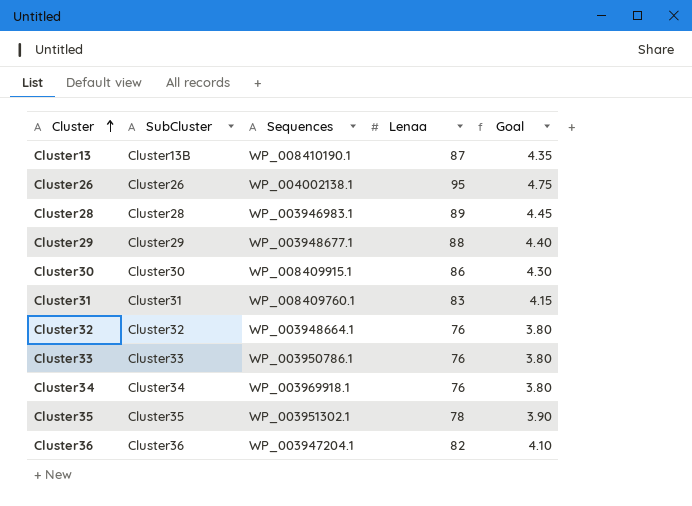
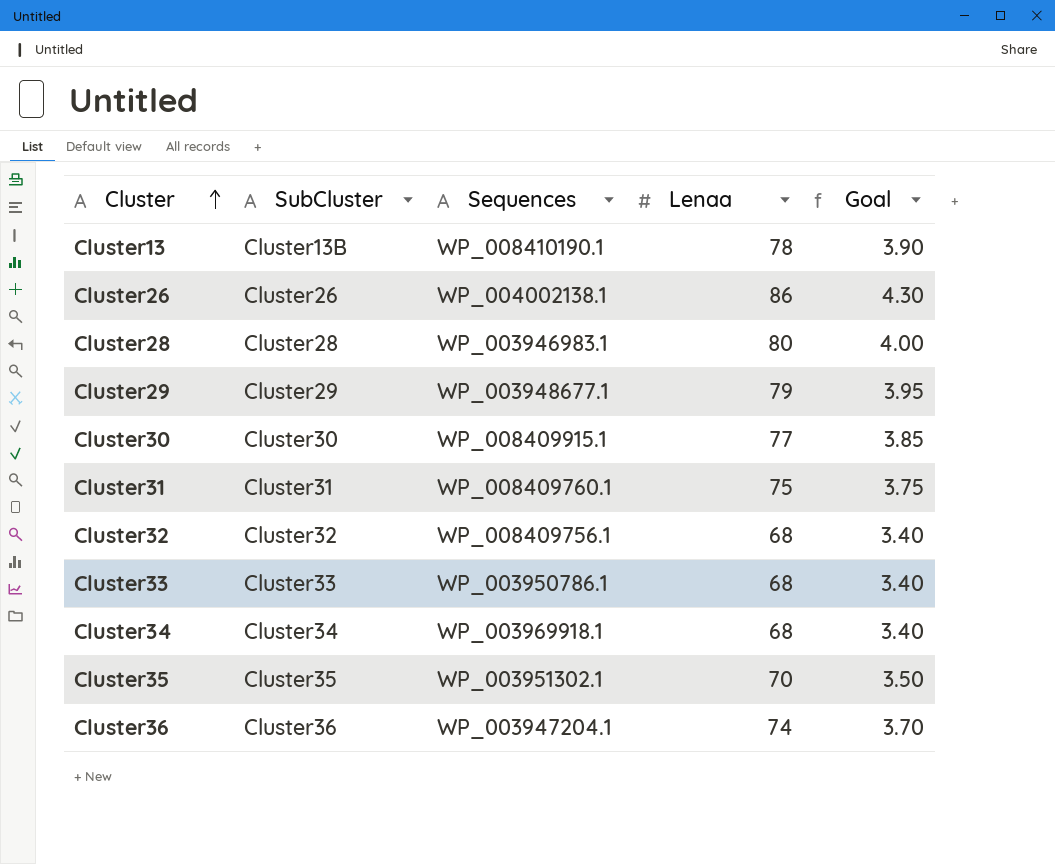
Cluster13 | Lenaa: 87 -> 78
Cluster13 | Goal: 4.35 -> 3.90
Cluster26 | Lenaa: 95 -> 86
Cluster26 | Goal: 4.75 -> 4.30
Cluster28 | Lenaa: 89 -> 80
Cluster28 | Goal: 4.45 -> 4.00
Cluster29 | Lenaa: 88 -> 79
Cluster29 | Goal: 4.40 -> 3.95
Cluster30 | Lenaa: 86 -> 77
Cluster30 | Goal: 4.30 -> 3.85
Cluster31 | Lenaa: 83 -> 75
Cluster31 | Goal: 4.15 -> 3.75
Cluster32 | Sequences: WP_003948664.1 -> WP_008409756.1
Cluster32 | Lenaa: 76 -> 68
Cluster32 | Goal: 3.80 -> 3.40
Cluster33 | Lenaa: 76 -> 68
Cluster33 | Goal: 3.80 -> 3.40
Cluster34 | Lenaa: 76 -> 68
Cluster34 | Goal: 3.80 -> 3.40
Cluster35 | Lenaa: 78 -> 70
Cluster35 | Goal: 3.90 -> 3.50
Cluster36 | Lenaa: 82 -> 74
Cluster36 | Goal: 4.10 -> 3.70

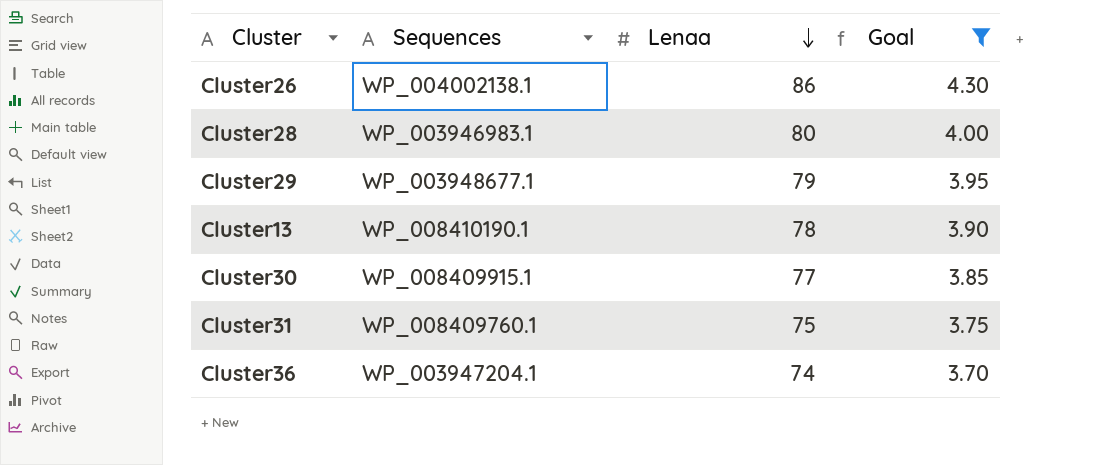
filter: none -> Goal >= 3.70
row order: Cluster ascending -> Lenaa descending
column SubCluster | position: 2 -> none

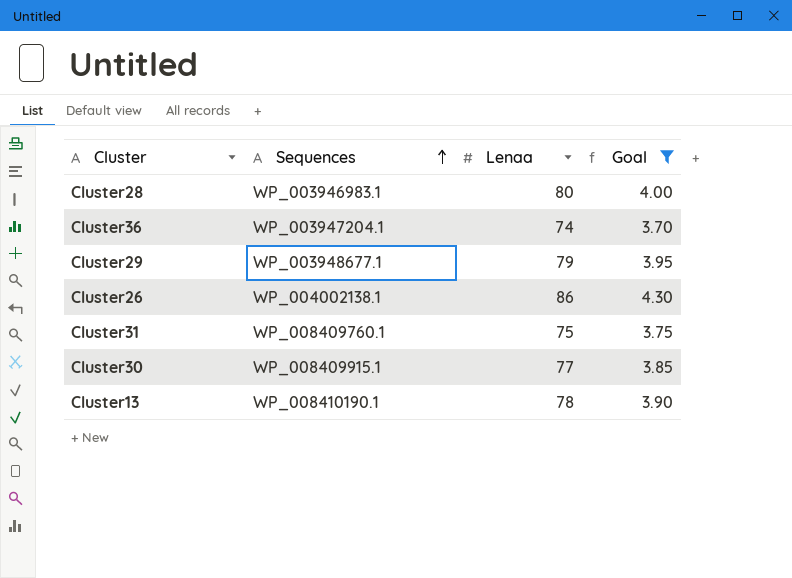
row order: Lenaa descending -> Sequences ascending

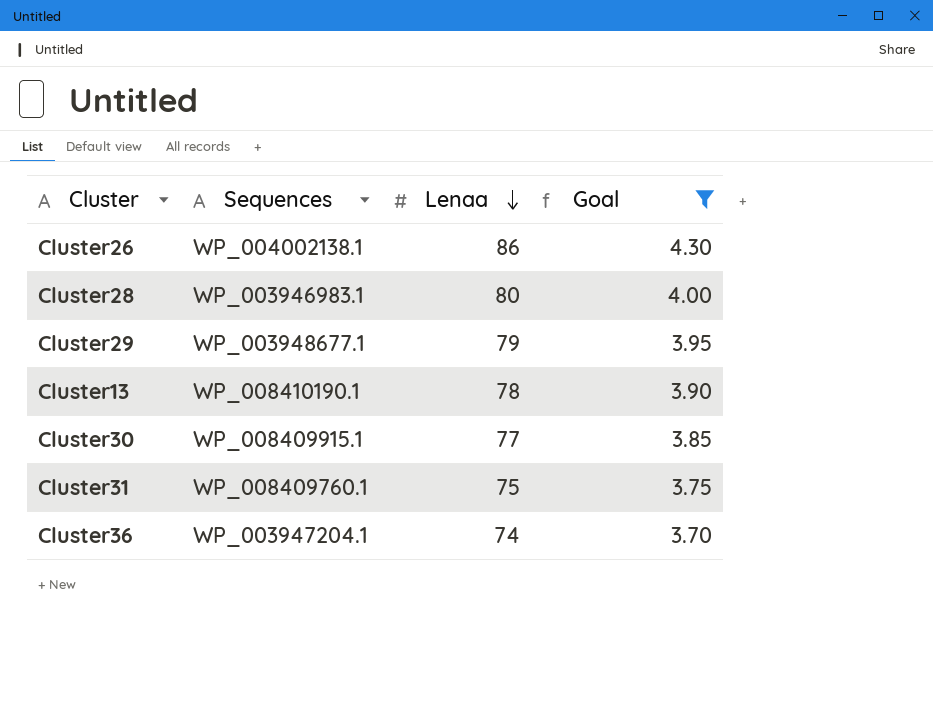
row order: Sequences ascending -> Lenaa descending

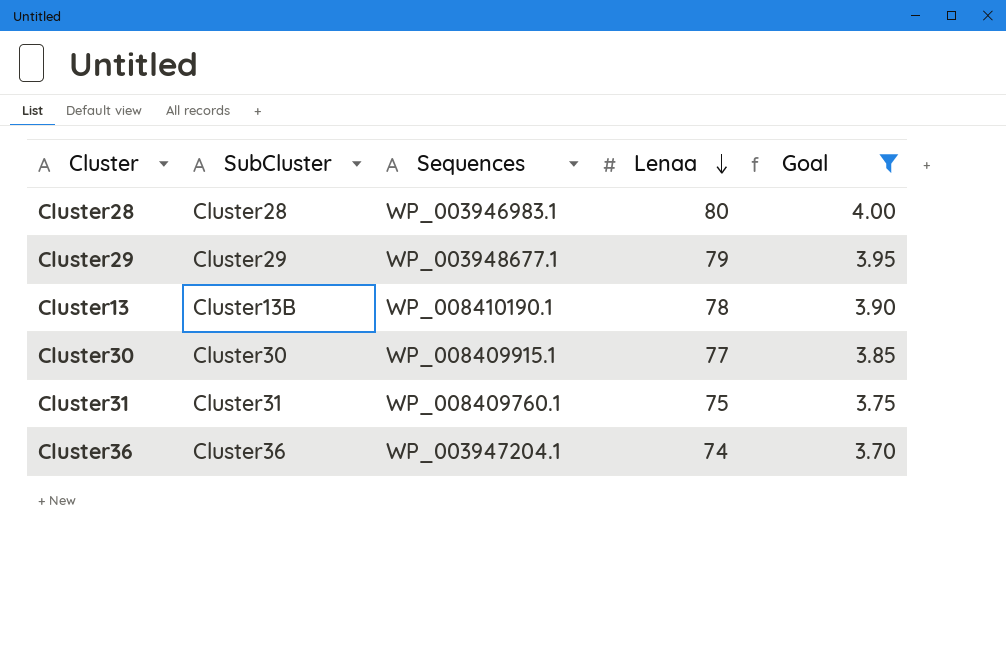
column SubCluster | position: none -> 2
row Cluster26: WP_004002138.1 | 86 | 4.30 -> none

